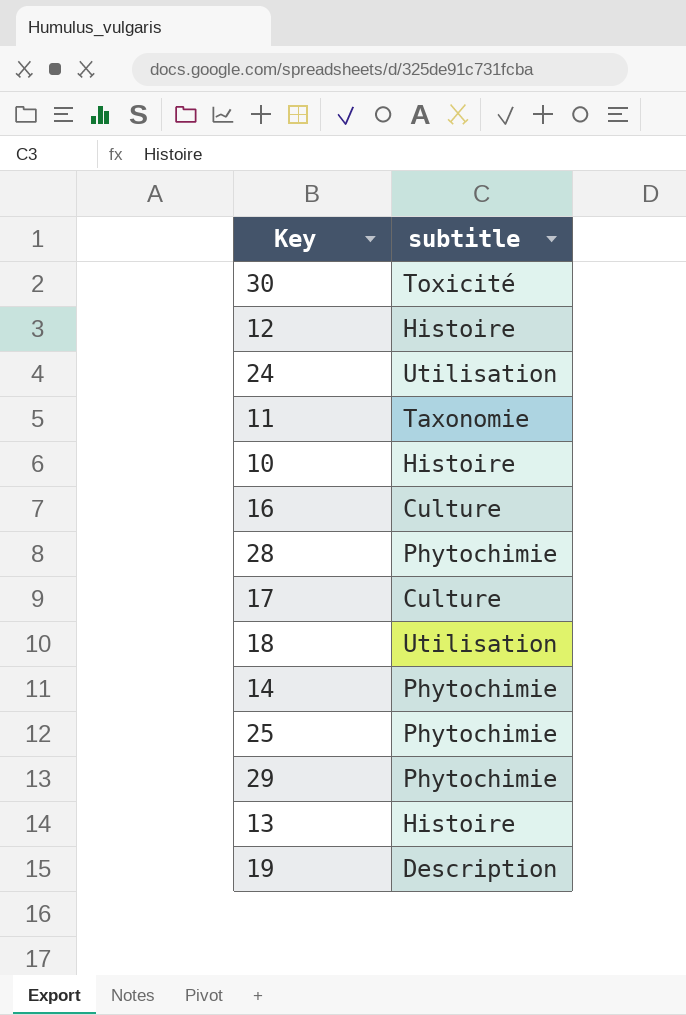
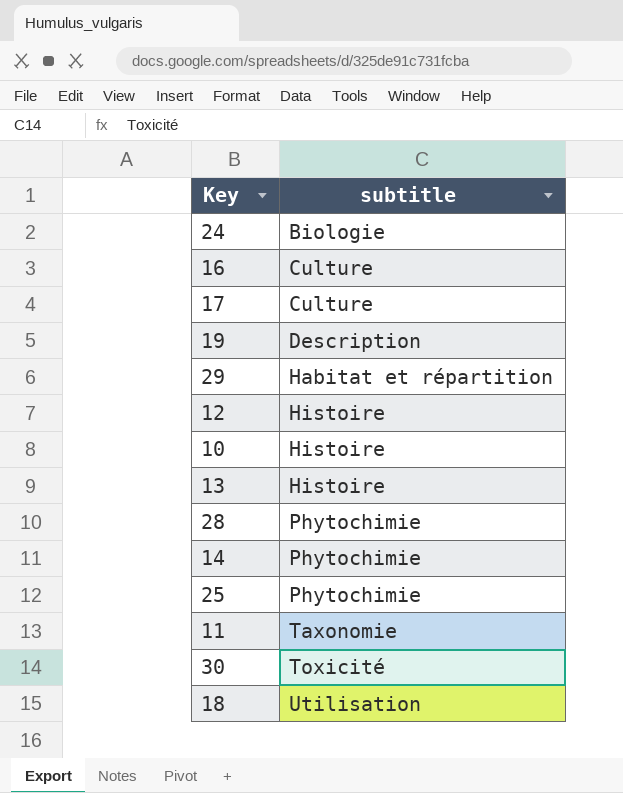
row order: none -> subtitle ascending
24 | subtitle: Utilisation -> Biologie
29 | subtitle: Phytochimie -> Habitat et répartition

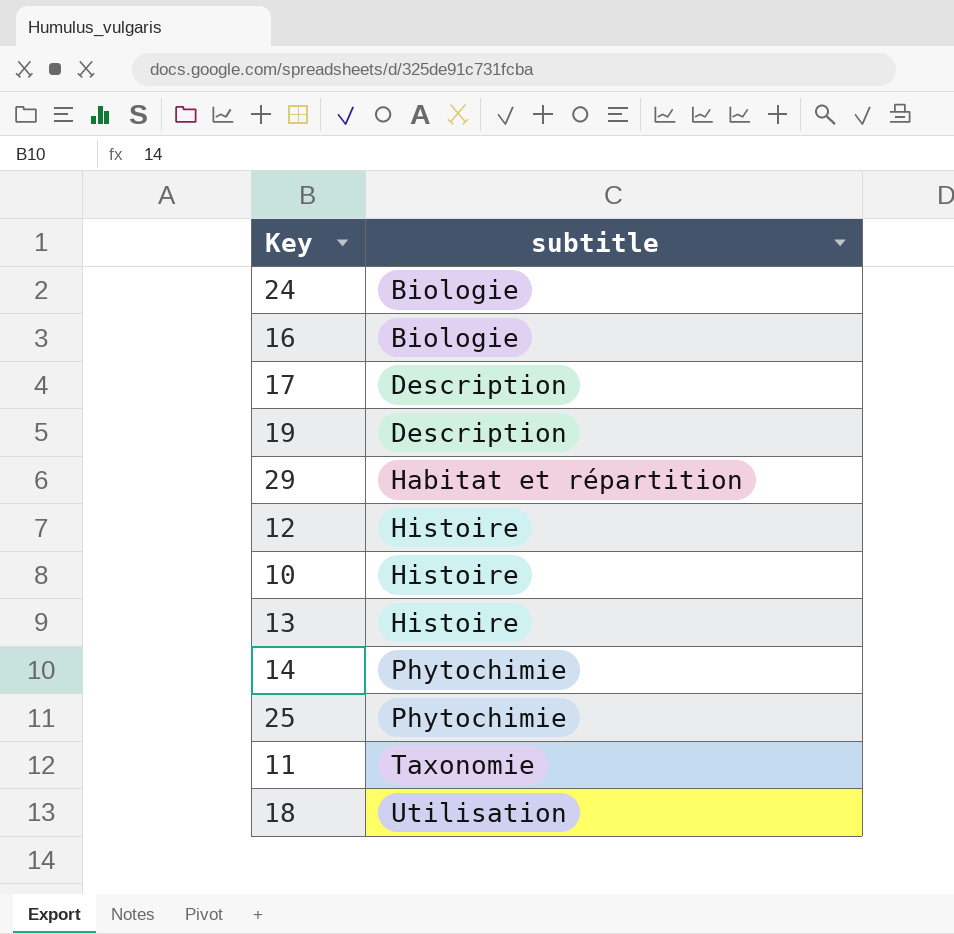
row 28: Phytochimie -> none
row 30: Toxicité -> none
16 | subtitle: Culture -> Biologie
17 | subtitle: Culture -> Description

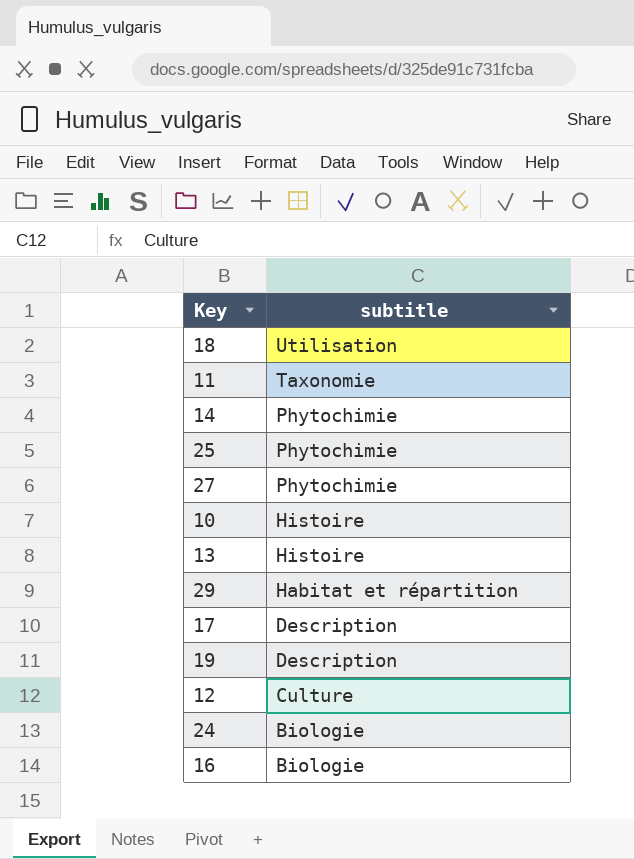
row order: subtitle ascending -> subtitle descending
row 27: none -> Phytochimie
12 | subtitle: Histoire -> Culture

